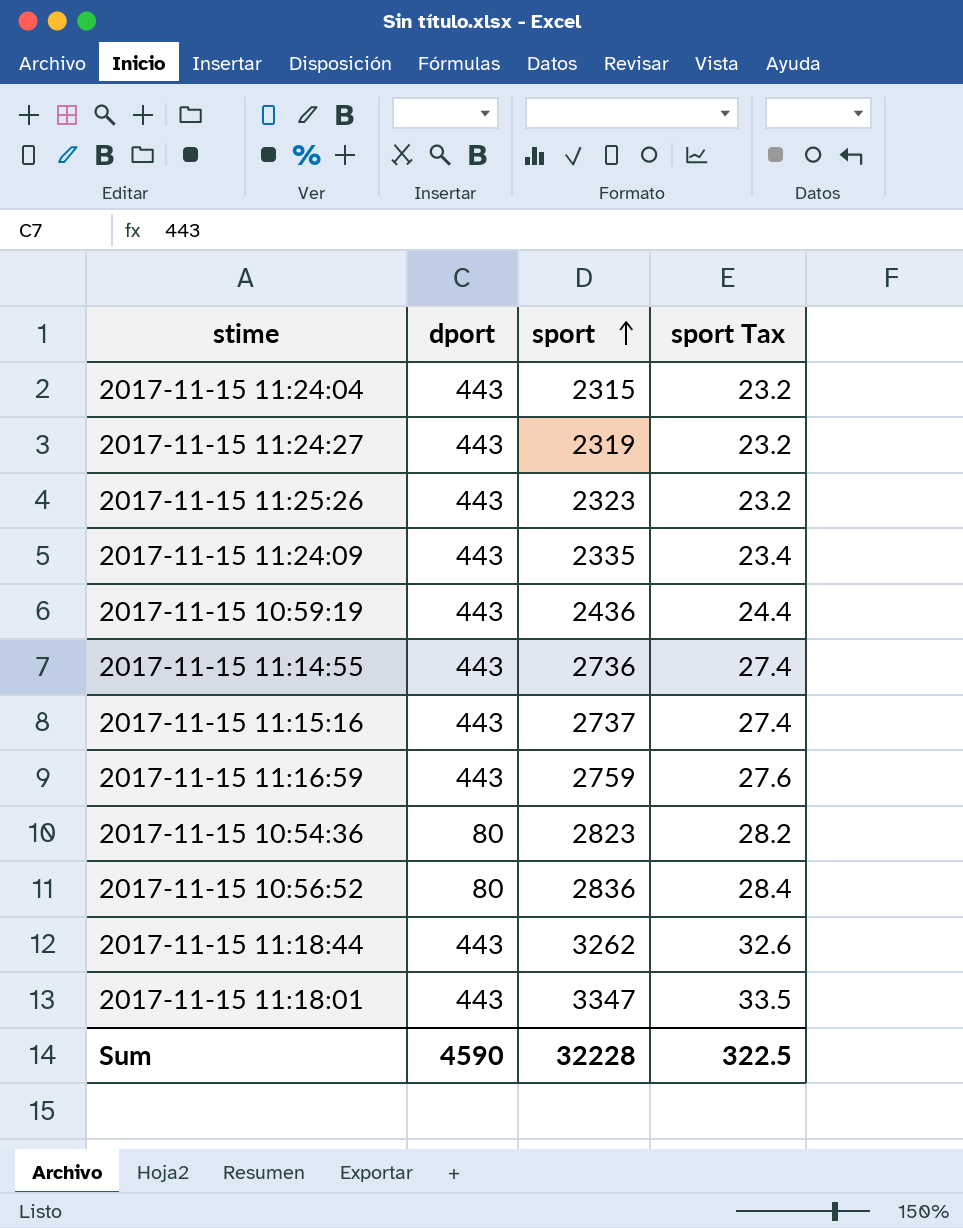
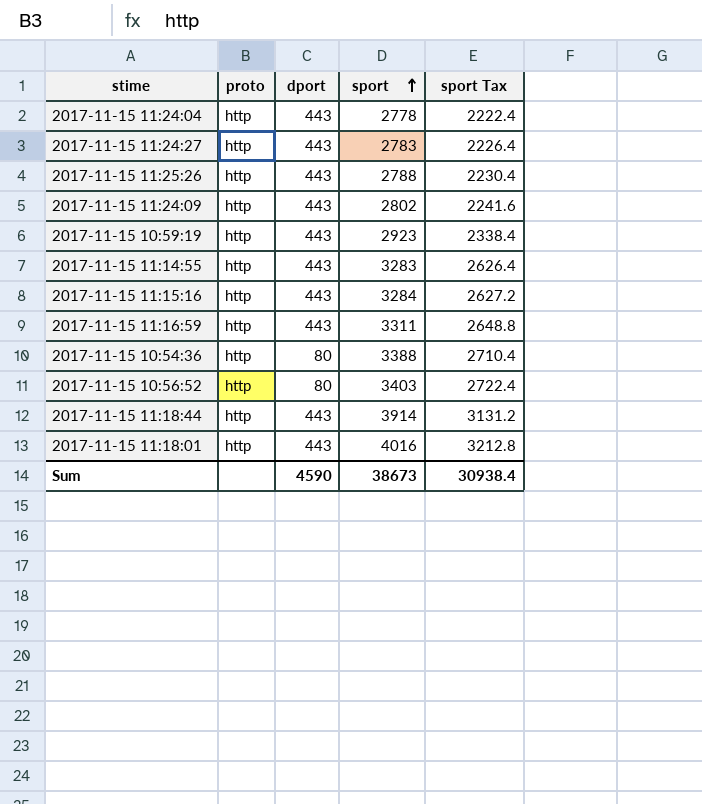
column proto | position: none -> 2
column sport Tax | formula: [sport] * 0.01 -> [sport] * 0.8
2017-11-15 11:24:04 | sport: 2315 -> 2778
2017-11-15 11:24:27 | sport: 2319 -> 2783
2017-11-15 11:25:26 | sport: 2323 -> 2788
2017-11-15 11:24:09 | sport: 2335 -> 2802
2017-11-15 10:59:19 | sport: 2436 -> 2923
2017-11-15 11:14:55 | sport: 2736 -> 3283
2017-11-15 11:15:16 | sport: 2737 -> 3284
2017-11-15 11:16:59 | sport: 2759 -> 3311
2017-11-15 10:54:36 | sport: 2823 -> 3388
2017-11-15 10:56:52 | sport: 2836 -> 3403
2017-11-15 11:18:44 | sport: 3262 -> 3914
2017-11-15 11:18:01 | sport: 3347 -> 4016
Sum | sport: 32228 -> 38673
Sum | sport Tax: 322.5 -> 30938.4

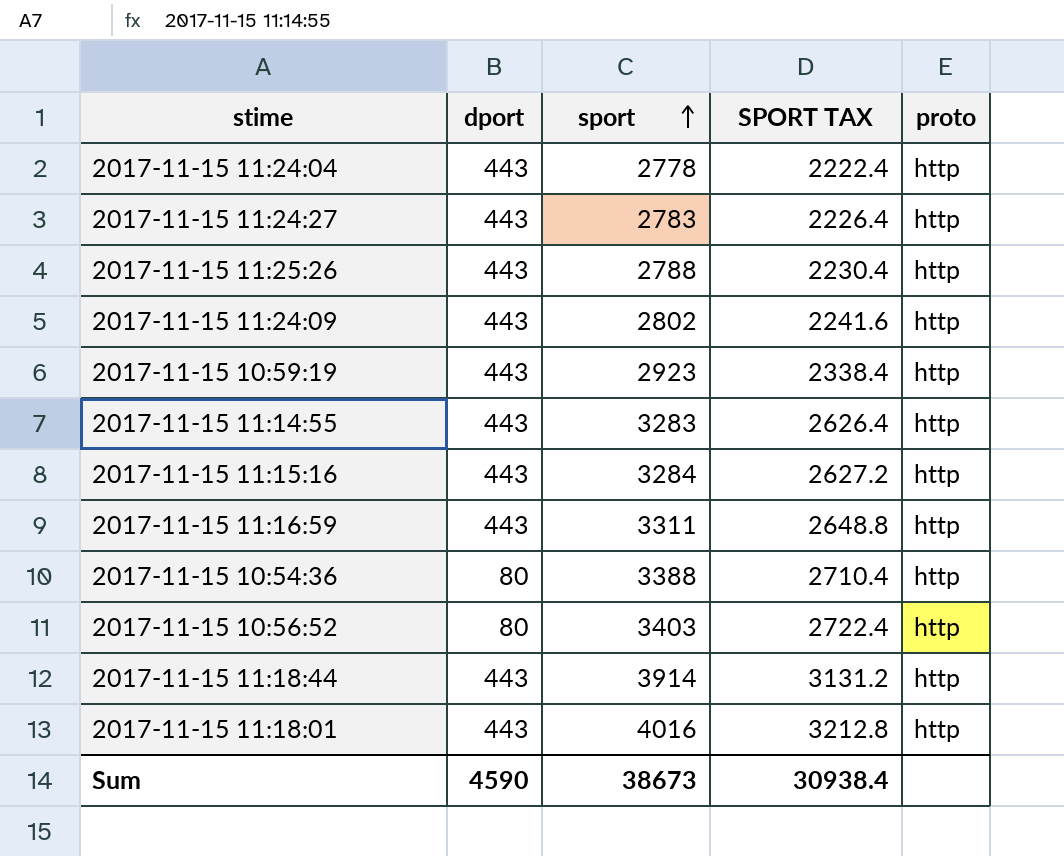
column name: sport Tax -> SPORT TAX
column proto | position: 2 -> 5

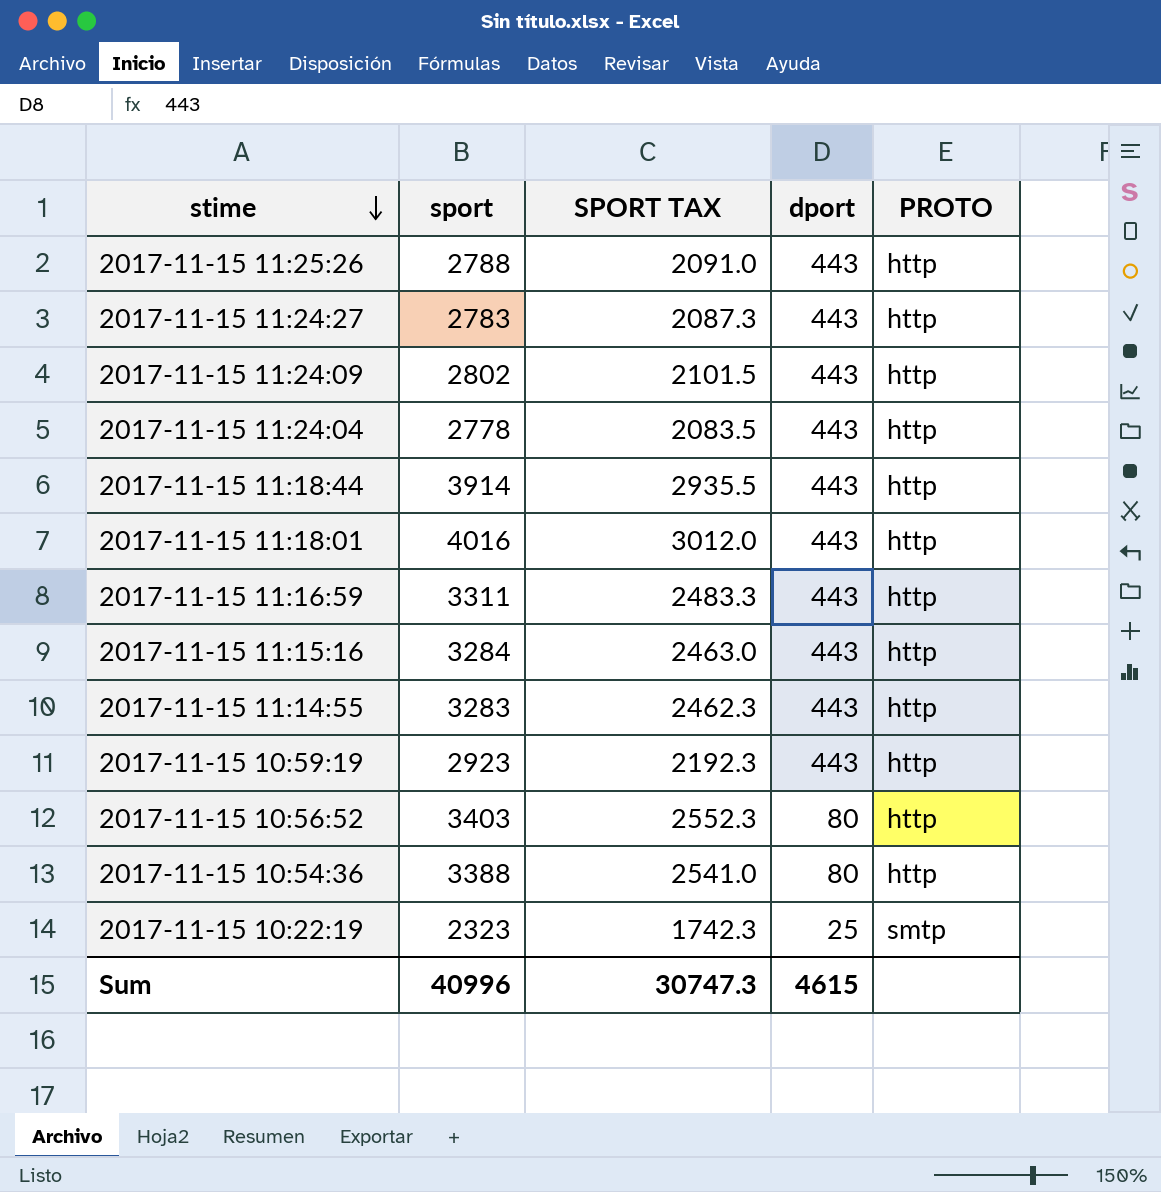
row order: sport ascending -> stime descending
column SPORT TAX | formula: [sport] * 0.8 -> [sport] * 0.75
column dport | position: 2 -> 4
column name: proto -> PROTO
row 2017-11-15 10:22:19: none -> 2323 | 1742.3 | 25 | smtp
Sum | sport: 38673 -> 40996
Sum | SPORT TAX: 30938.4 -> 30747.3
Sum | dport: 4590 -> 4615

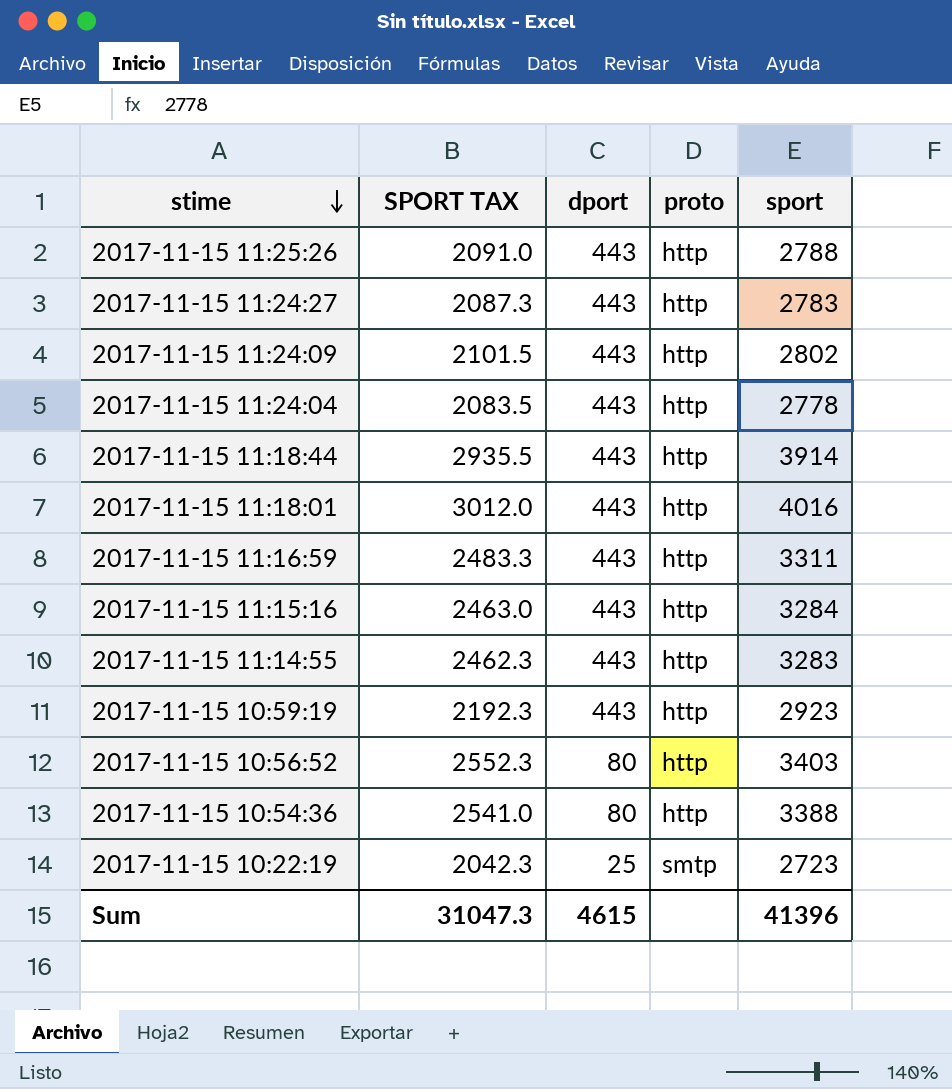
column name: PROTO -> proto
column sport | position: 2 -> 5
2017-11-15 10:22:19 | SPORT TAX: 1742.3 -> 2042.3
2017-11-15 10:22:19 | sport: 2323 -> 2723
Sum | SPORT TAX: 30747.3 -> 31047.3
Sum | sport: 40996 -> 41396

